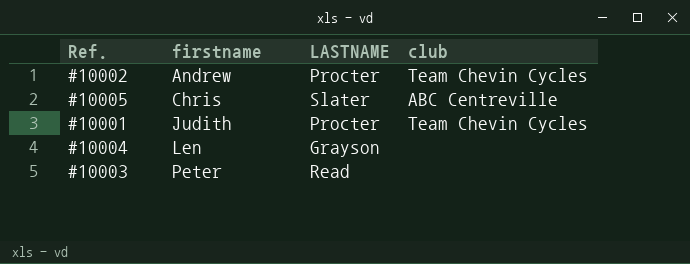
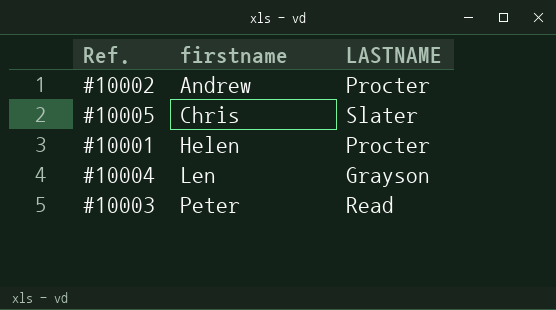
column club | position: 4 -> none
#10001 | firstname: Judith -> Helen

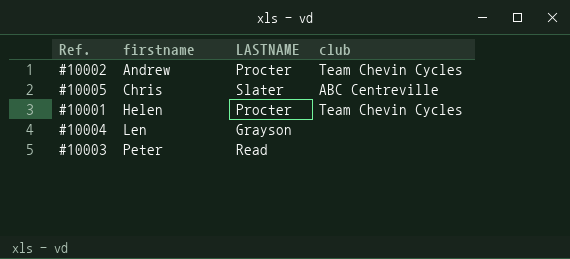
column club | position: none -> 4

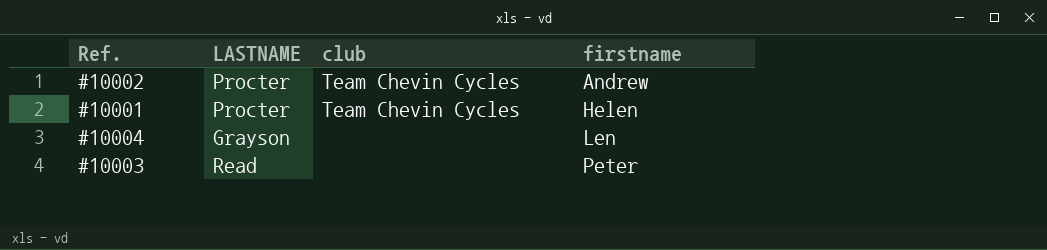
column firstname | position: 2 -> 4
row #10005: Chris | Slater | ABC Centreville -> none

